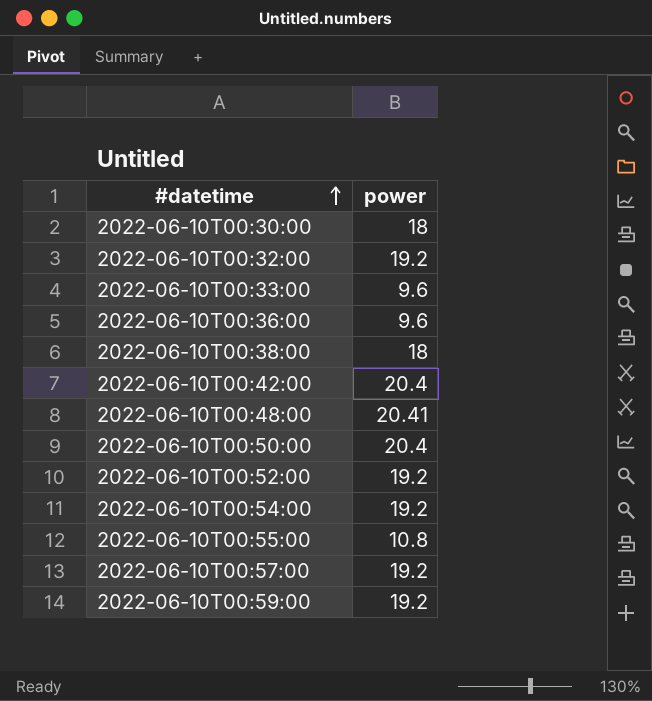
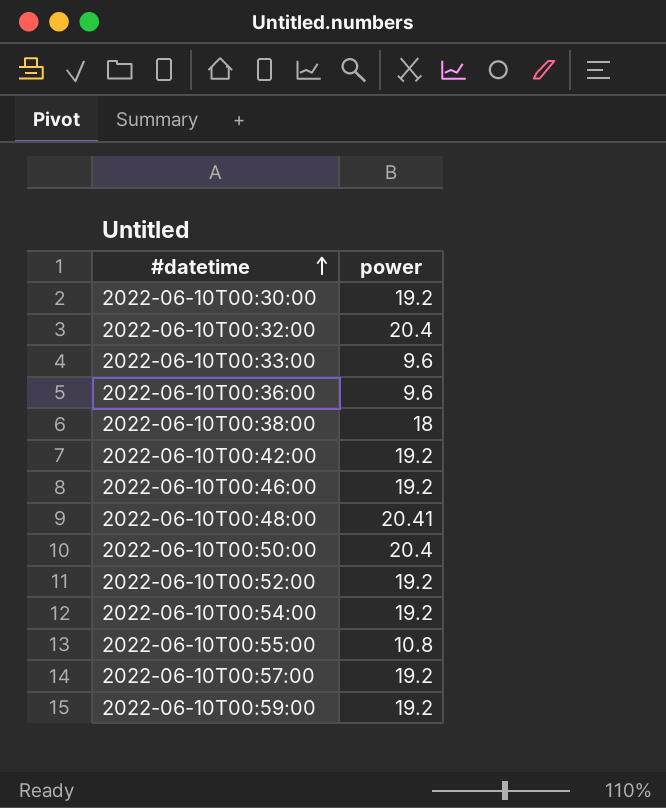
2022-06-10T00:30:00 | power: 18 -> 19.2
2022-06-10T00:32:00 | power: 19.2 -> 20.4
2022-06-10T00:42:00 | power: 20.4 -> 19.2
row 2022-06-10T00:46:00: none -> 19.2

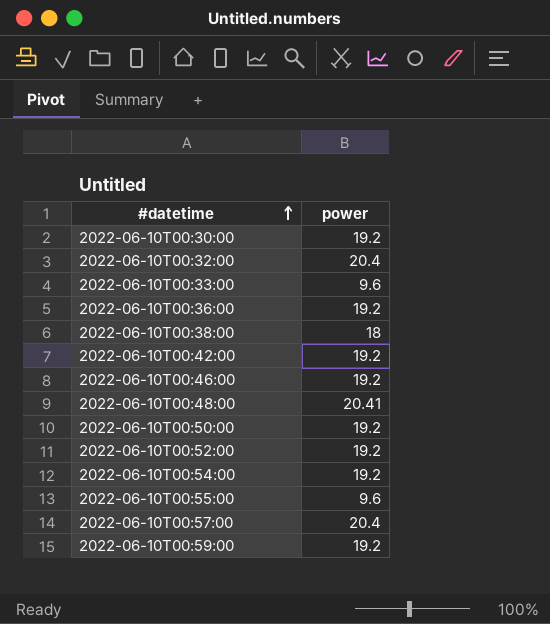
2022-06-10T00:36:00 | power: 9.6 -> 19.2
2022-06-10T00:50:00 | power: 20.4 -> 19.2
2022-06-10T00:55:00 | power: 10.8 -> 9.6
2022-06-10T00:57:00 | power: 19.2 -> 20.4

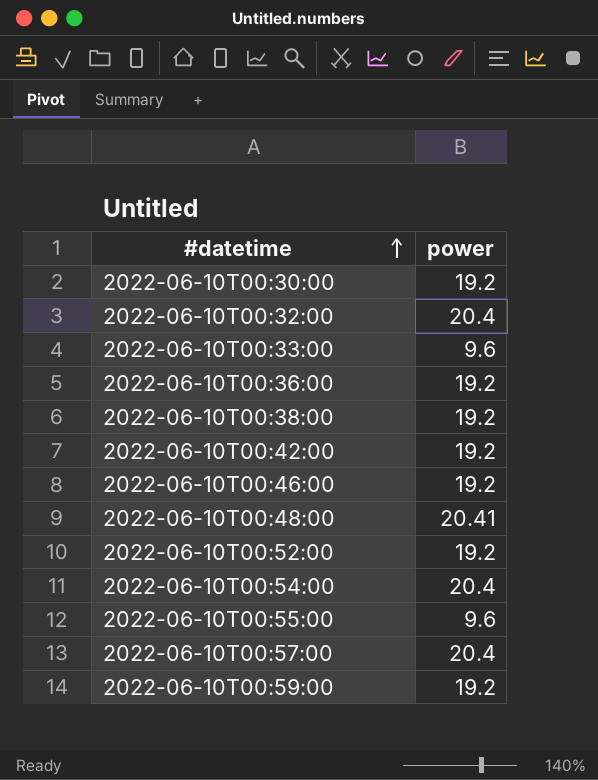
row 2022-06-10T00:50:00: 19.2 -> none
2022-06-10T00:38:00 | power: 18 -> 19.2
2022-06-10T00:54:00 | power: 19.2 -> 20.4

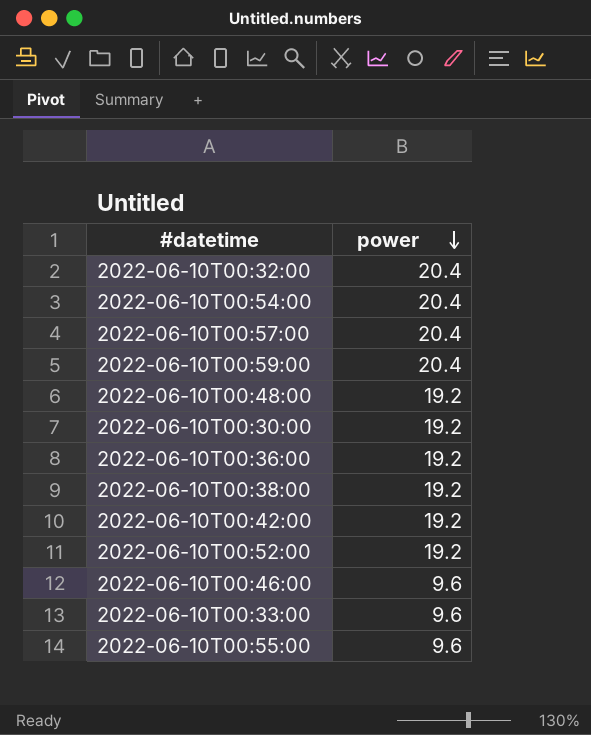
row order: #datetime ascending -> power descending
2022-06-10T00:59:00 | power: 19.2 -> 20.4
2022-06-10T00:48:00 | power: 20.41 -> 19.2
2022-06-10T00:46:00 | power: 19.2 -> 9.6

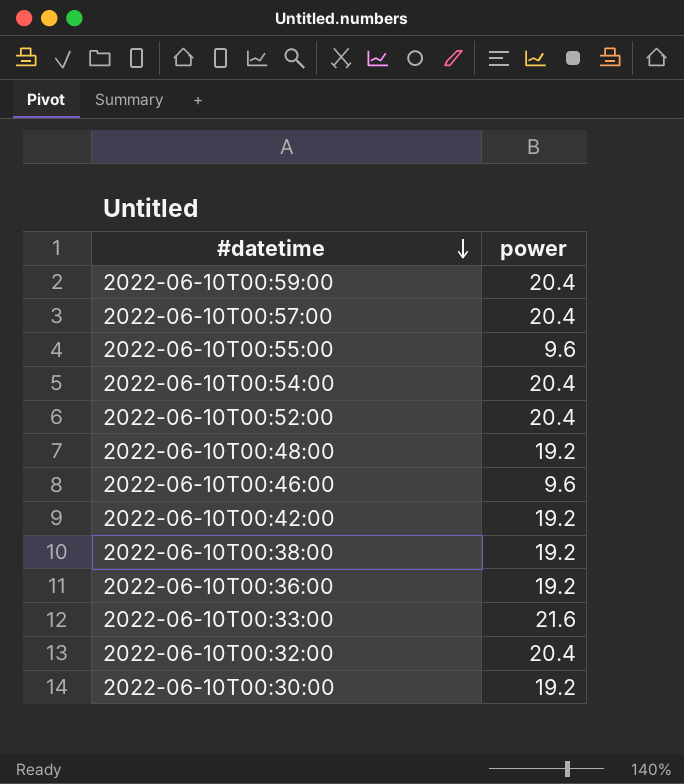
row order: power descending -> #datetime descending
2022-06-10T00:52:00 | power: 19.2 -> 20.4
2022-06-10T00:33:00 | power: 9.6 -> 21.6

